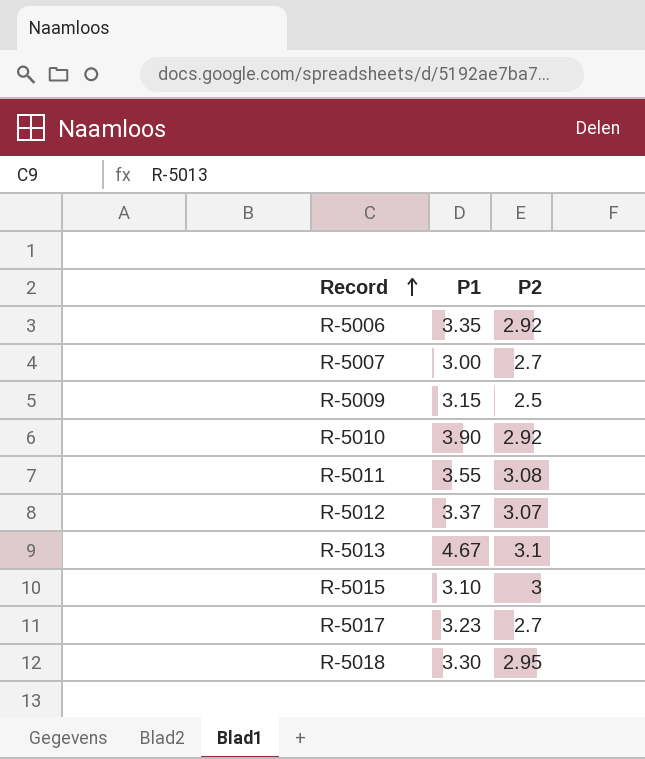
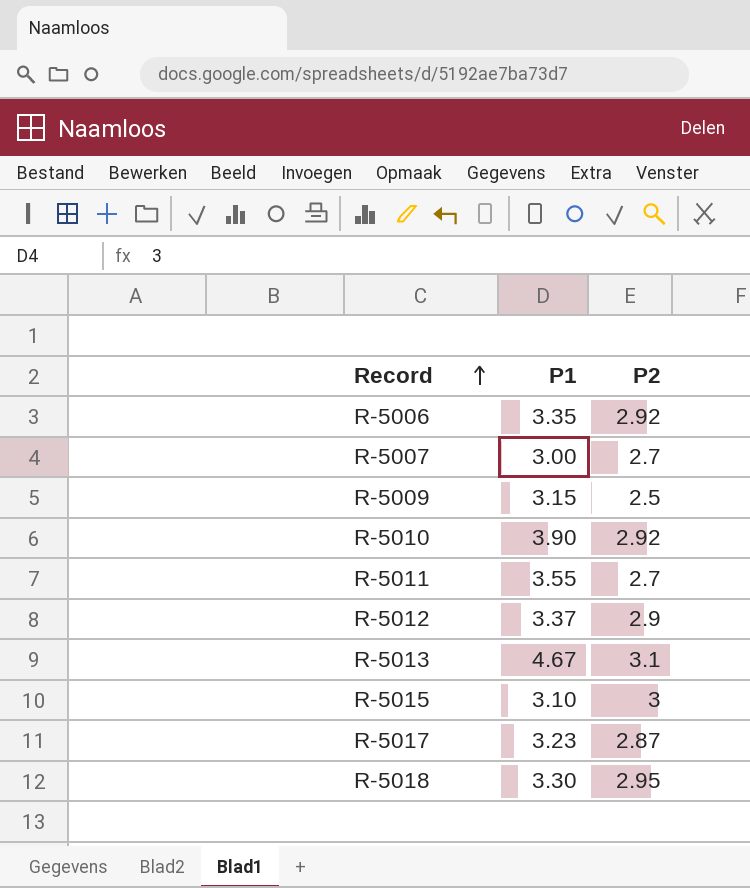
R-5011 | P2: 3.08 -> 2.7
R-5012 | P2: 3.07 -> 2.9
R-5017 | P2: 2.7 -> 2.87

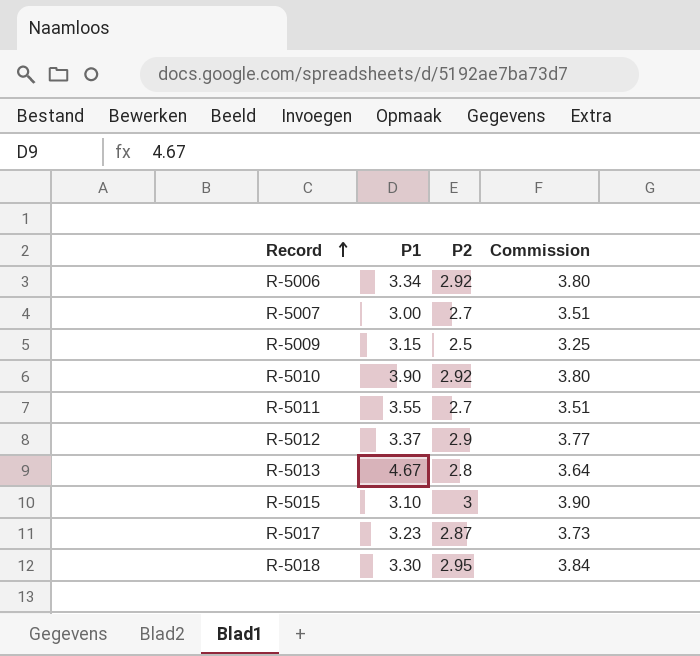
column Commission | formula: none -> [P2] * 1.3
R-5006 | P1: 3.35 -> 3.34
R-5013 | P2: 3.1 -> 2.8

